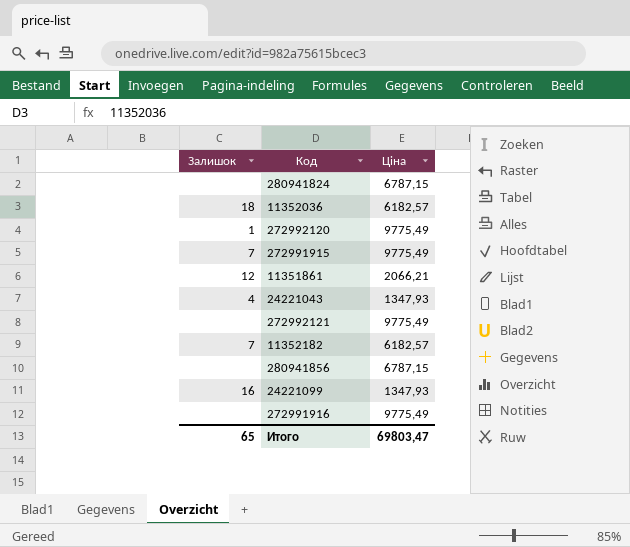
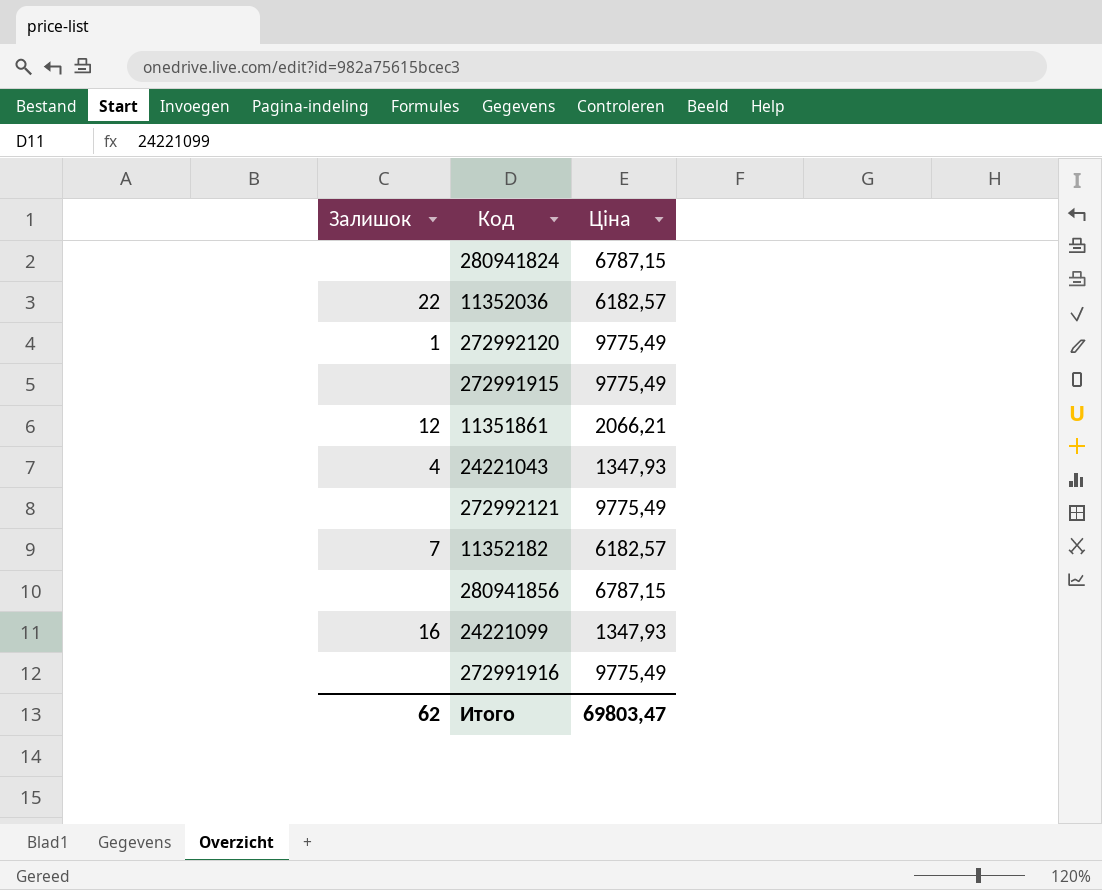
11352036 | Залишок: 18 -> 22
272991915 | Залишок: 7 -> none
Итого | Залишок: 65 -> 62

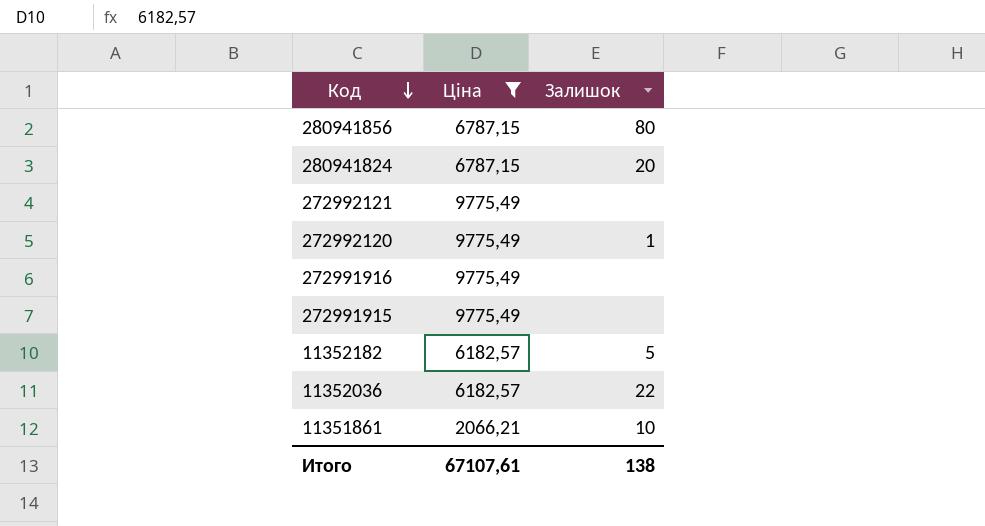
filter: none -> Ціна != 1347,93
row order: none -> Код descending
column Залишок | position: 1 -> 3
280941856 | Залишок: none -> 80
280941824 | Залишок: none -> 20
11352182 | Залишок: 7 -> 5
11351861 | Залишок: 12 -> 10
Итого | Ціна: 69803,47 -> 67107,61
Итого | Залишок: 62 -> 138

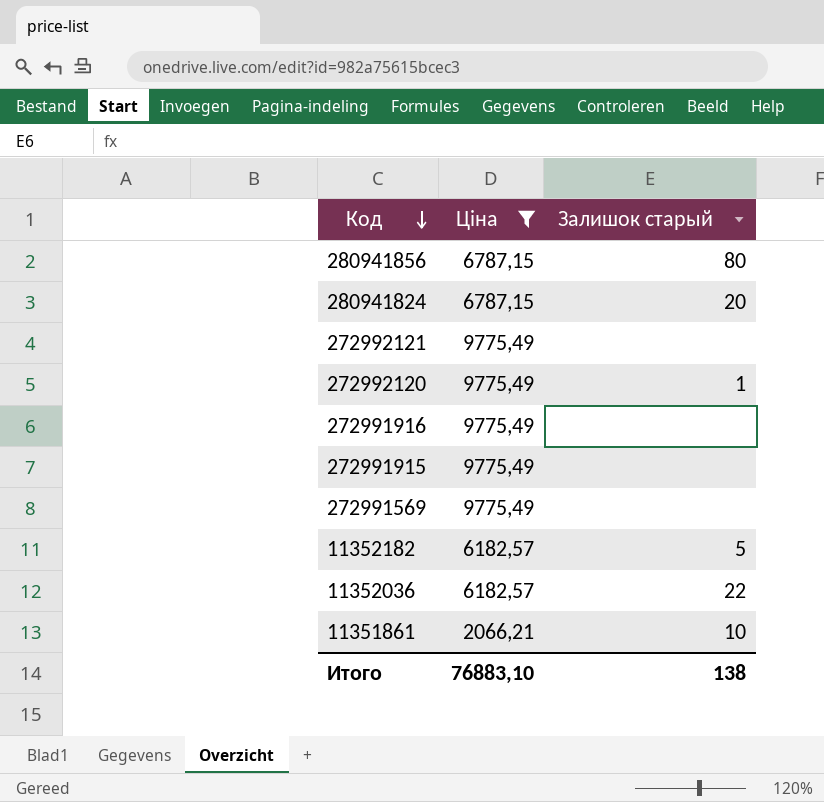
column name: Залишок -> Залишок старый
row 272991569: none -> 9775,49 | none
Итого | Ціна: 67107,61 -> 76883,10

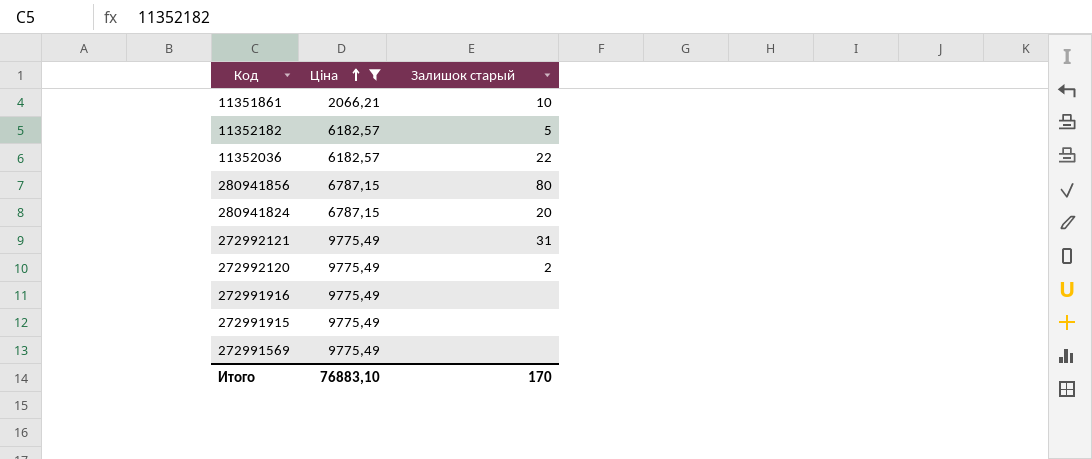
row order: Код descending -> Ціна ascending
272992121 | Залишок старый: none -> 31
272992120 | Залишок старый: 1 -> 2
Итого | Залишок старый: 138 -> 170

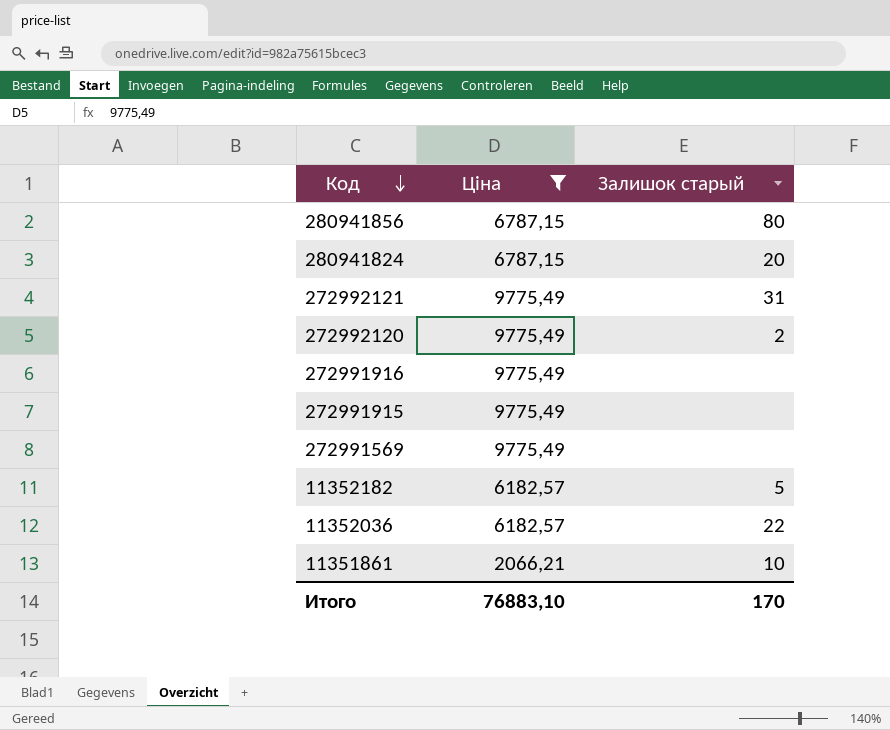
row order: Ціна ascending -> Код descending

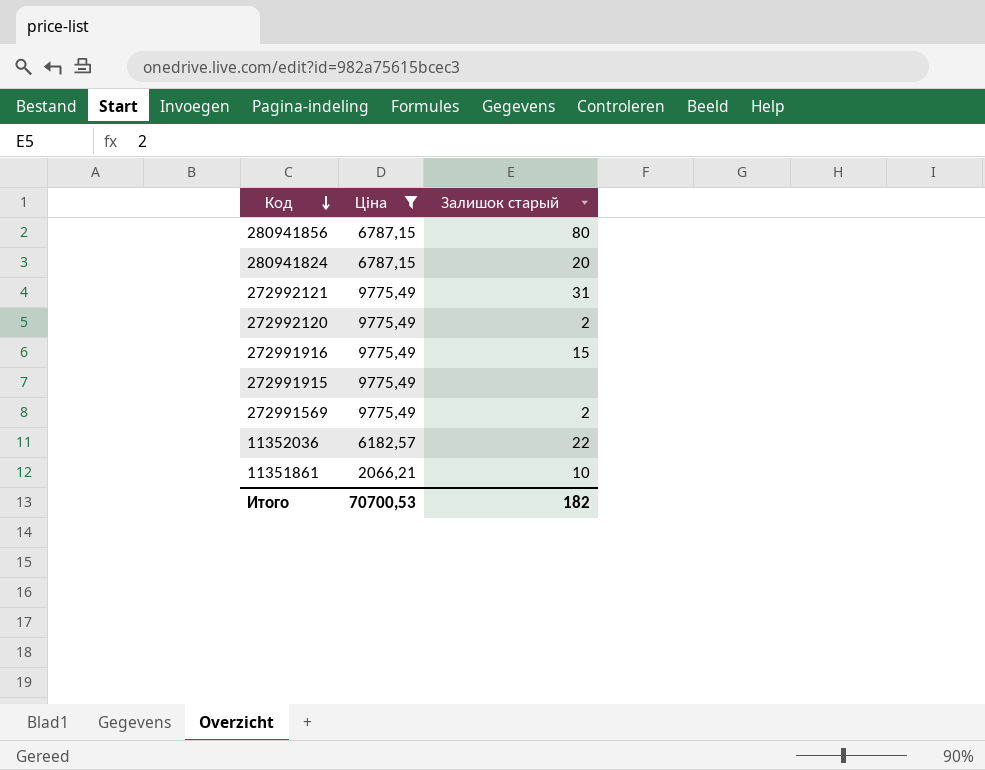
row 11352182: 6182,57 | 5 -> none
272991916 | Залишок старый: none -> 15
272991569 | Залишок старый: none -> 2
Итого | Ціна: 76883,10 -> 70700,53
Итого | Залишок старый: 170 -> 182

